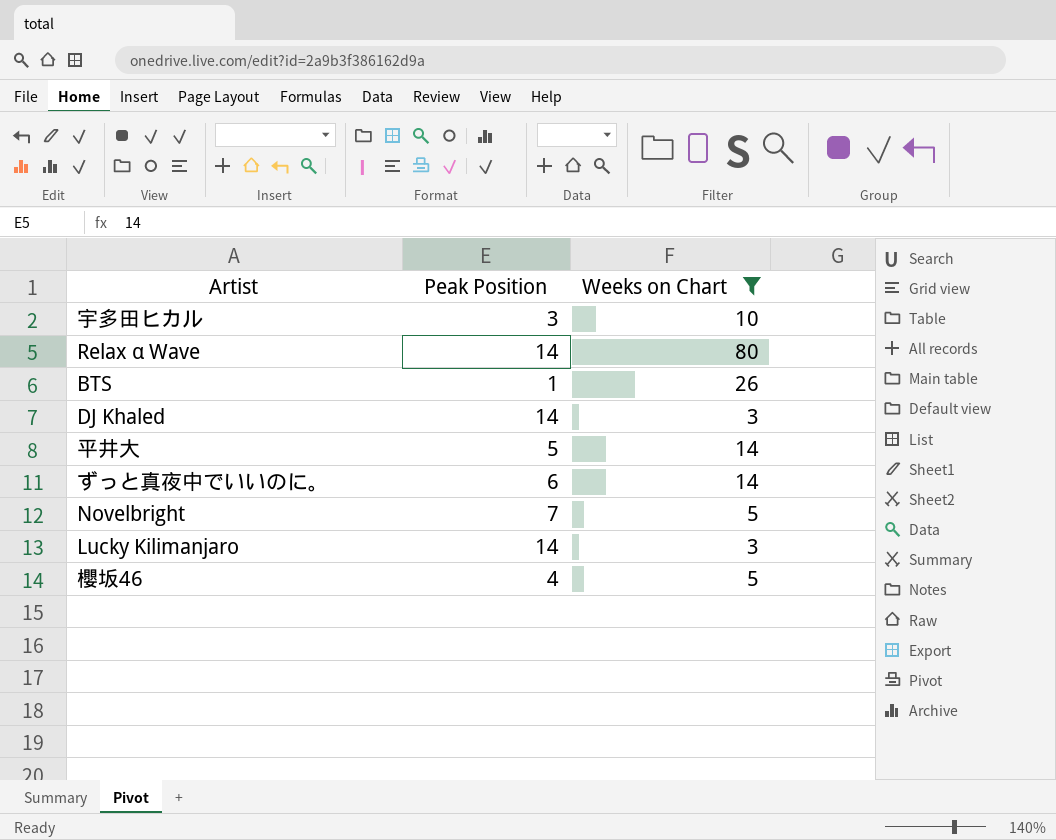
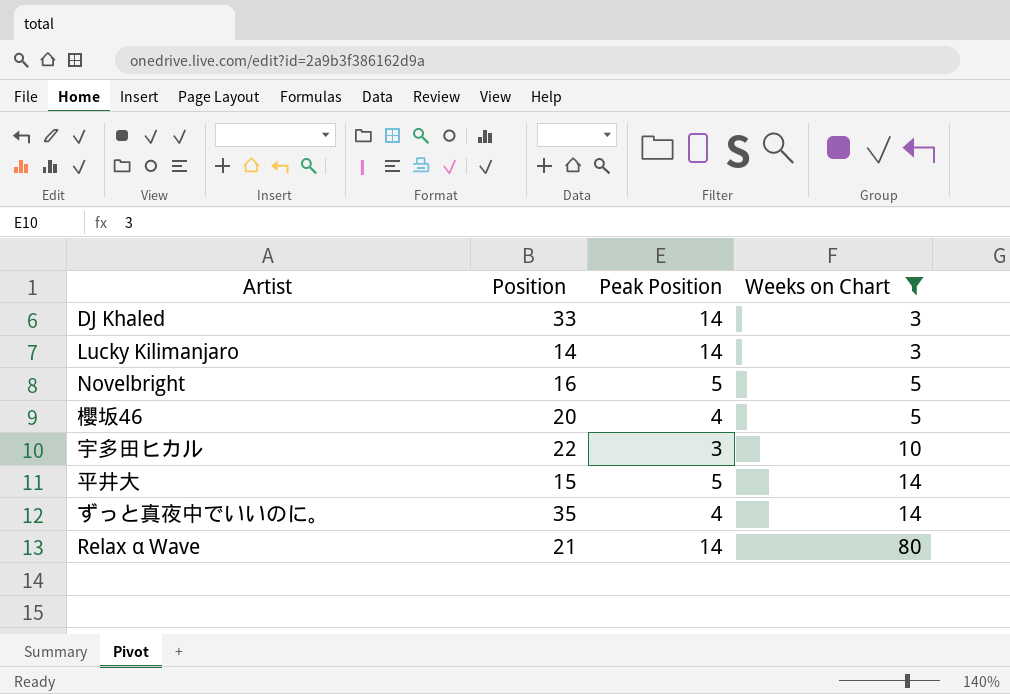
row order: none -> Weeks on Chart ascending
column Position | position: none -> 2
row BTS: 1 | 26 -> none
Novelbright | Peak Position: 7 -> 5
ずっと真夜中でいいのに。 | Peak Position: 6 -> 4

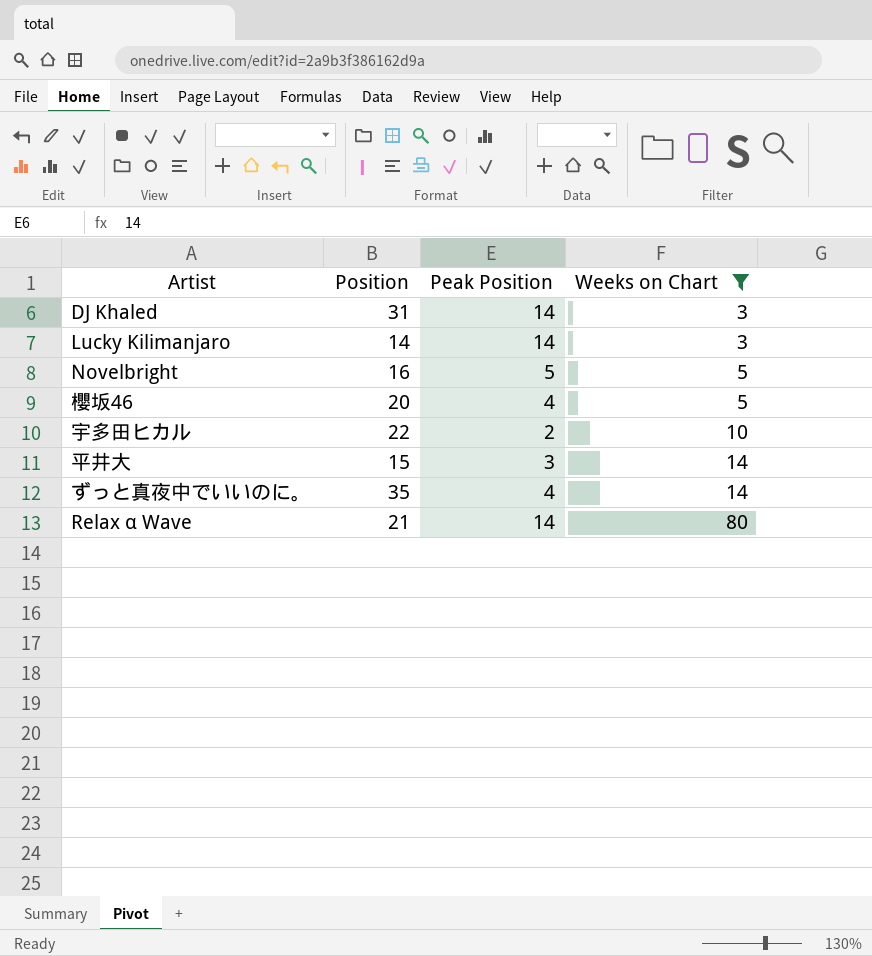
DJ Khaled | Position: 33 -> 31
宇多田ヒカル | Peak Position: 3 -> 2
平井大 | Peak Position: 5 -> 3

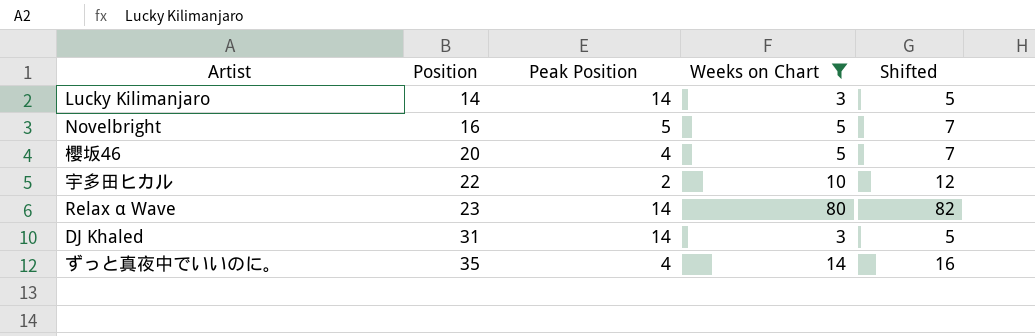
row order: Weeks on Chart ascending -> Position ascending
column Shifted | formula: none -> [Weeks on Chart] + 2
row 平井大: 15 | 3 | 14 -> none
Relax α Wave | Position: 21 -> 23

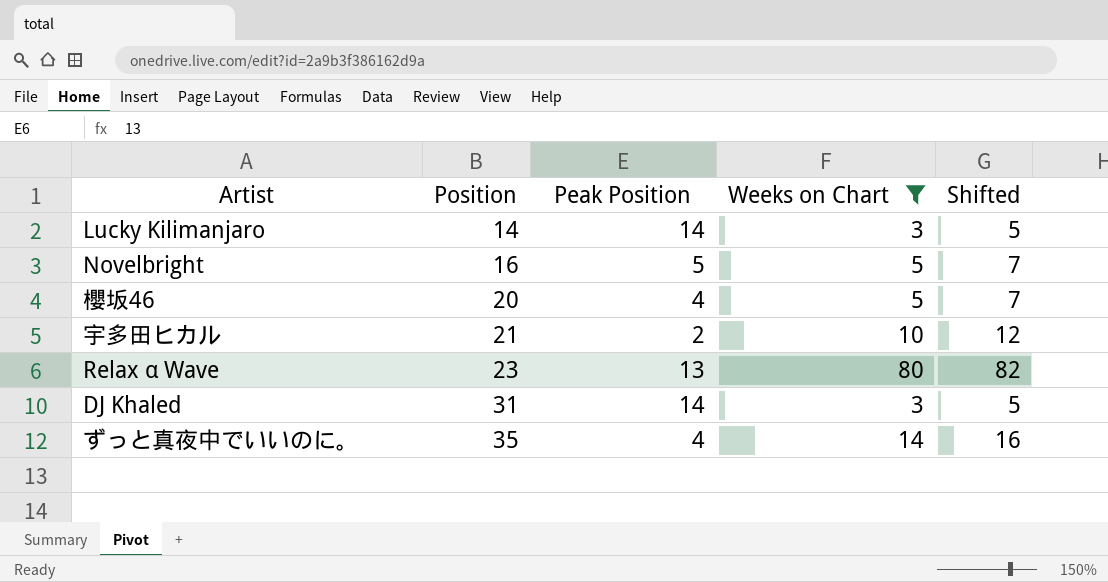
宇多田ヒカル | Position: 22 -> 21
Relax α Wave | Peak Position: 14 -> 13

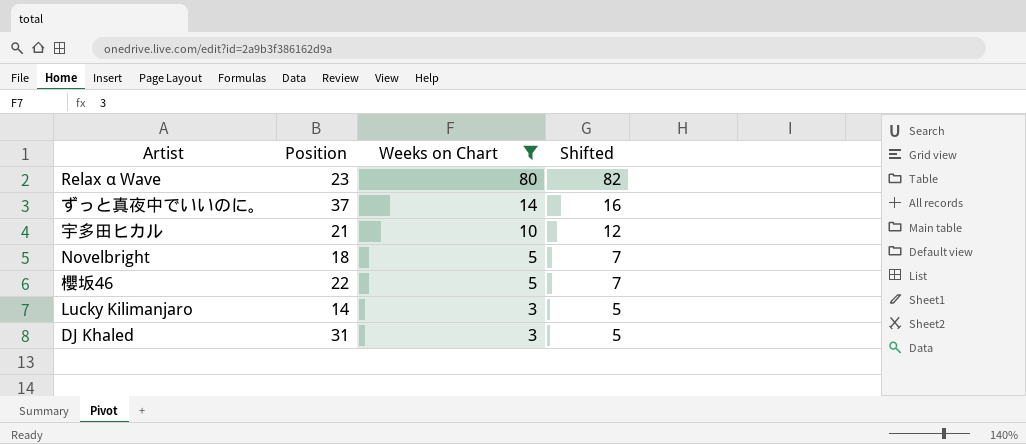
row order: Position ascending -> Weeks on Chart descending
column Peak Position | position: 3 -> none
ずっと真夜中でいいのに。 | Position: 35 -> 37
Novelbright | Position: 16 -> 18
櫻坂46 | Position: 20 -> 22

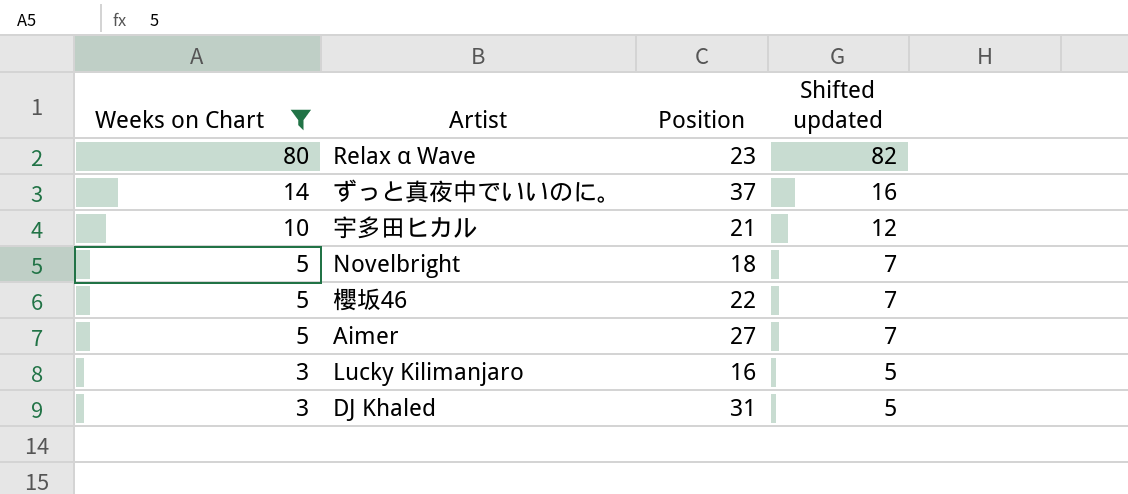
column Weeks on Chart | position: 3 -> 1
column name: Shifted -> Shifted updated
row Aimer: none -> 5 | 27 | 7
Lucky Kilimanjaro | Position: 14 -> 16

